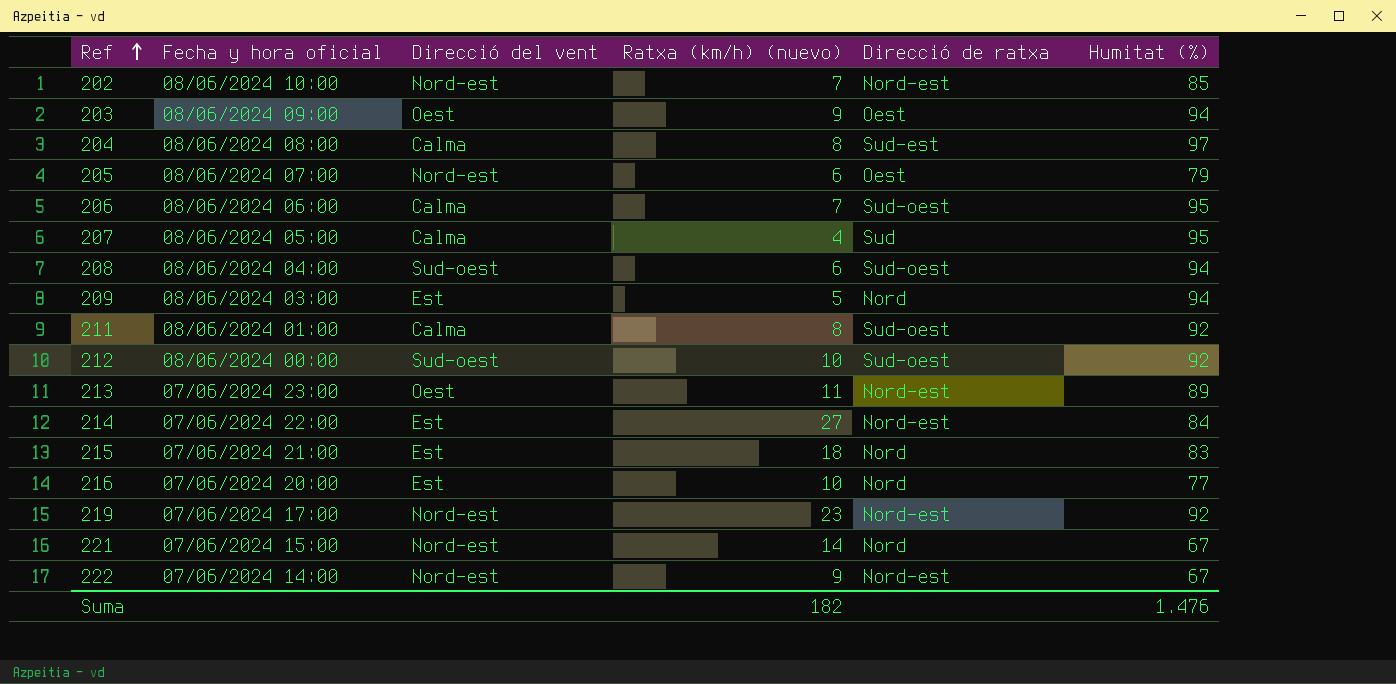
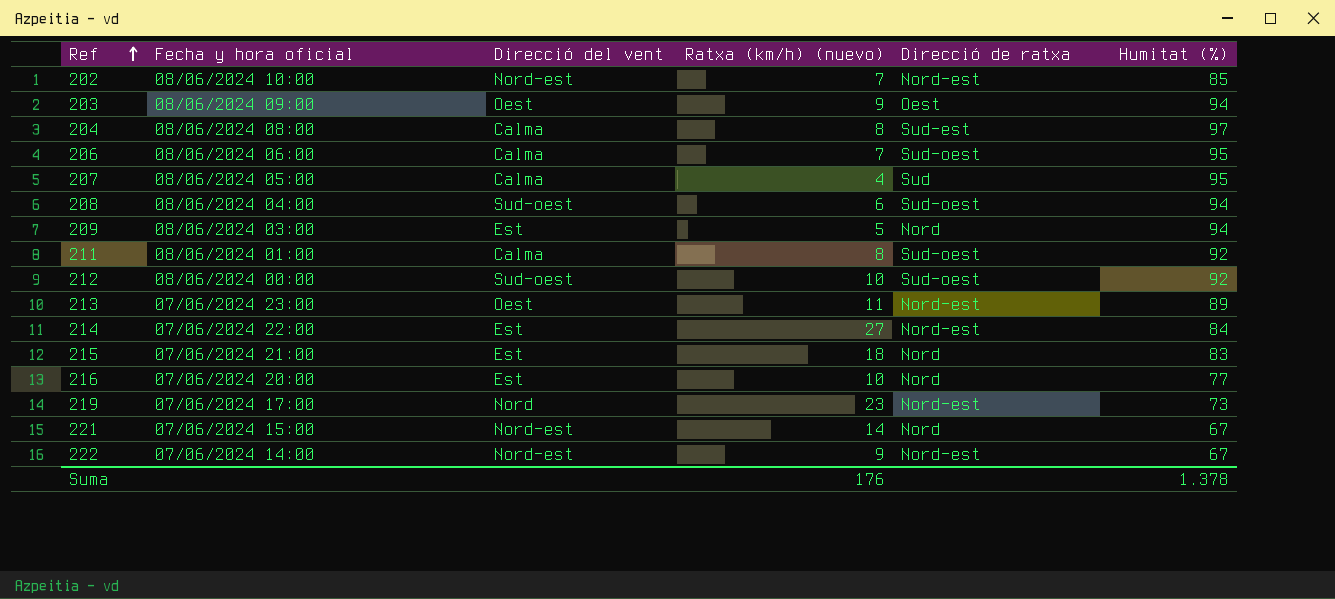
row 205: 08/06/2024 07:00 | Nord-est | 6 | Oest | 79 -> none
219 | Direcció del vent: Nord-est -> Nord
219 | Humitat (%): 92 -> 73
Suma | Ratxa (km/h) (nuevo): 182 -> 176
Suma | Humitat (%): 1.476 -> 1.378

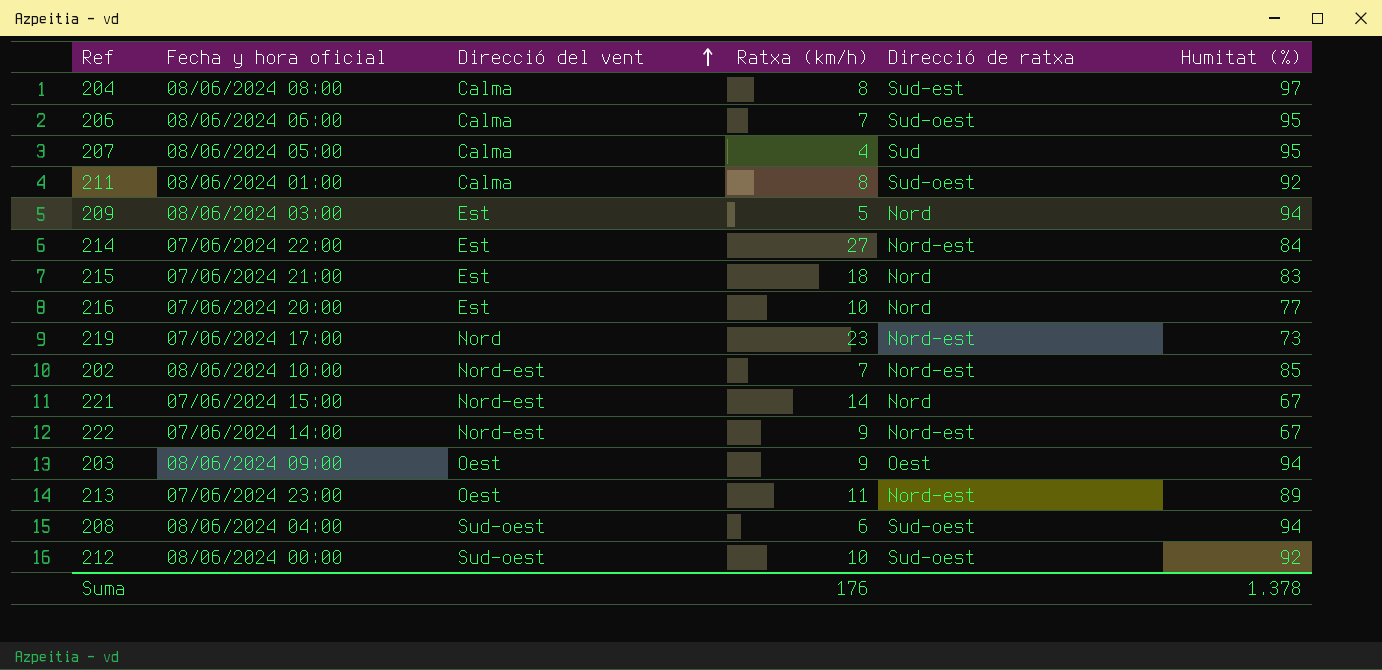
row order: Ref ascending -> Direcció del vent ascending
column name: Ratxa (km/h) (nuevo) -> Ratxa (km/h)

